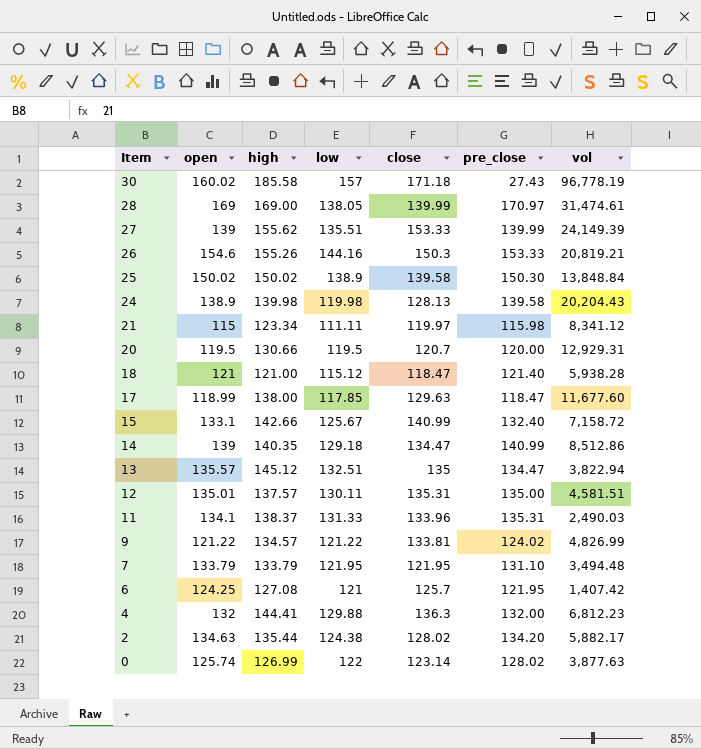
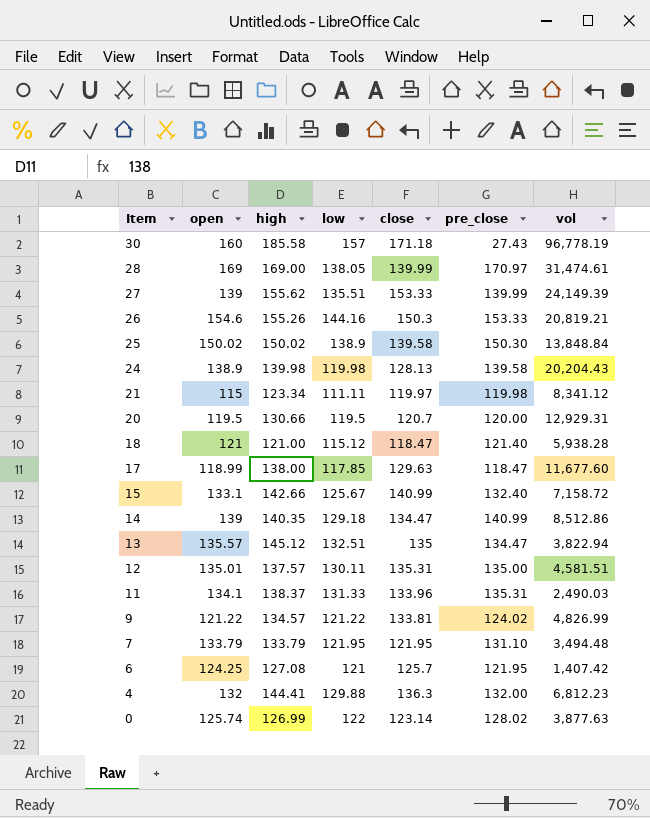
row 2: 134.63 | 135.44 | 124.38 | 128.02 | 134.20 | 5,882.17 -> none
30 | open: 160.02 -> 160
21 | pre_close: 115.98 -> 119.98

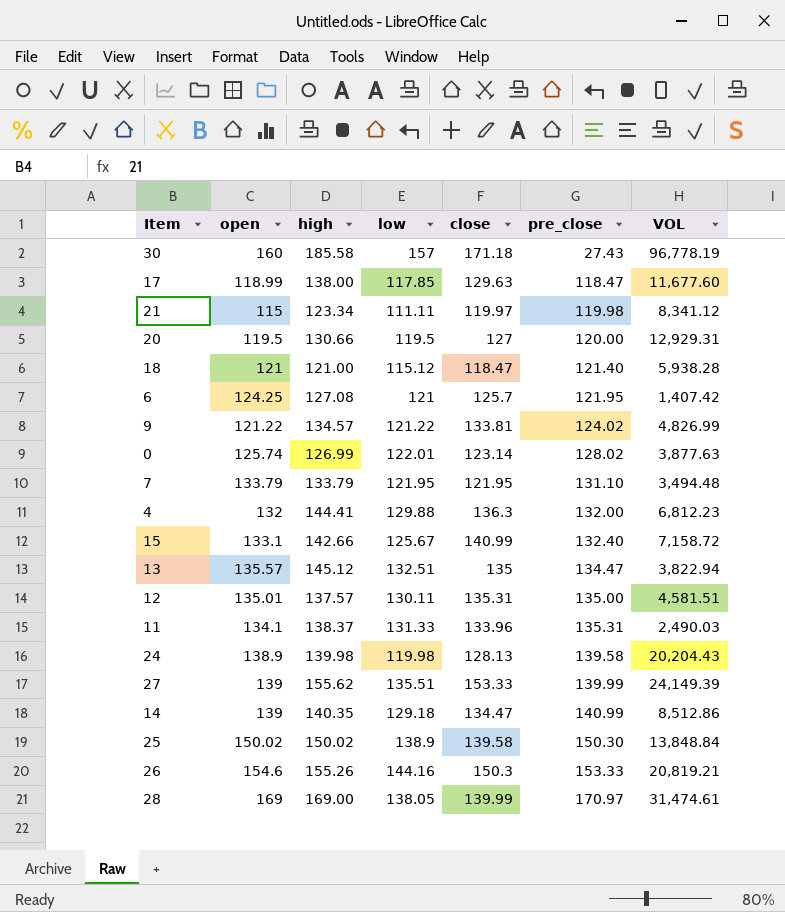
row order: Item descending -> pre_close ascending
column name: vol -> VOL
20 | close: 120.7 -> 127
0 | low: 122 -> 122.01

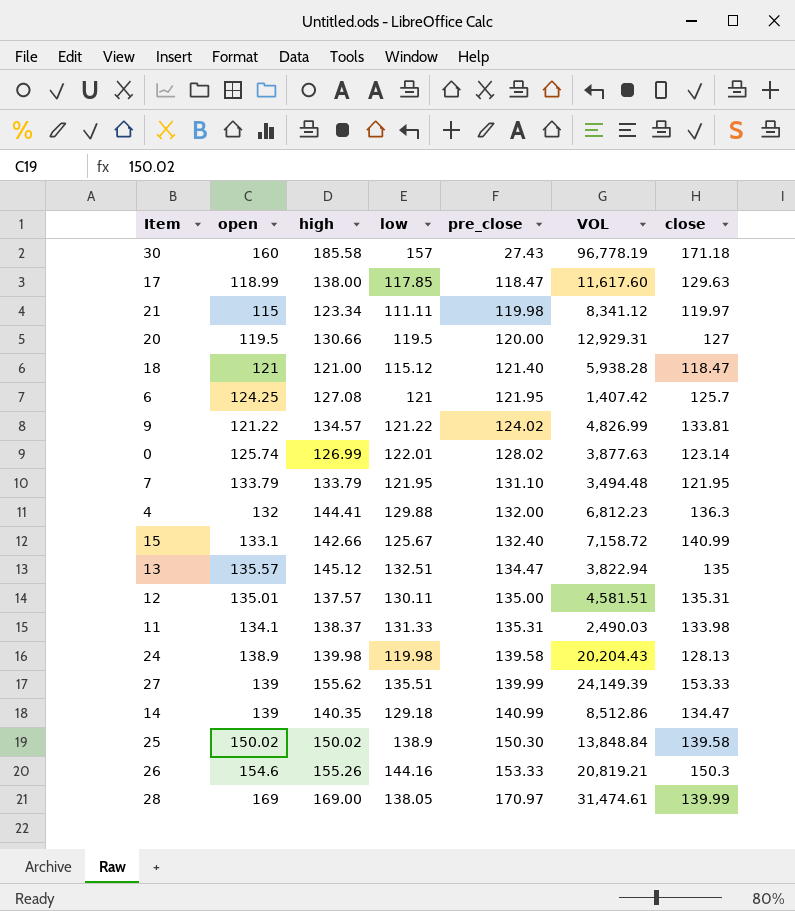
column close | position: 5 -> 7
17 | VOL: 11,677.60 -> 11,617.60
11 | close: 133.96 -> 133.98

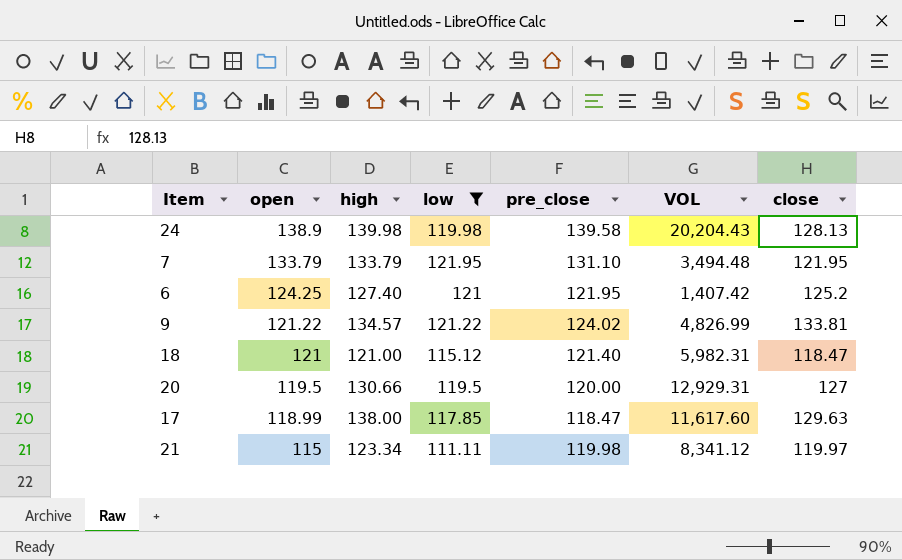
filter: none -> low <= 121.95
row order: pre_close ascending -> open descending
6 | high: 127.08 -> 127.40
6 | close: 125.7 -> 125.2
18 | VOL: 5,938.28 -> 5,982.31

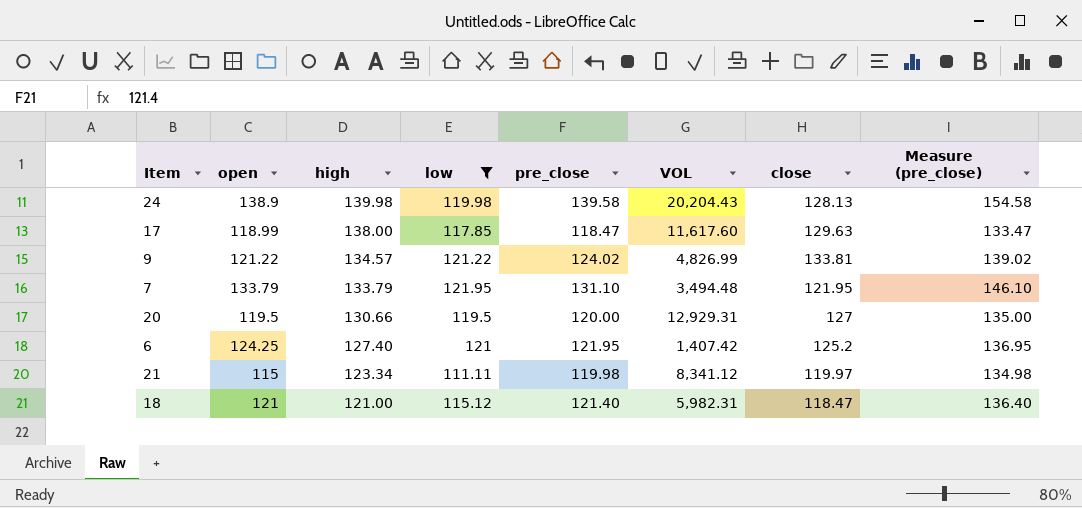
row order: open descending -> high descending
column Measure (pre_close) | formula: none -> [pre_close] + 15

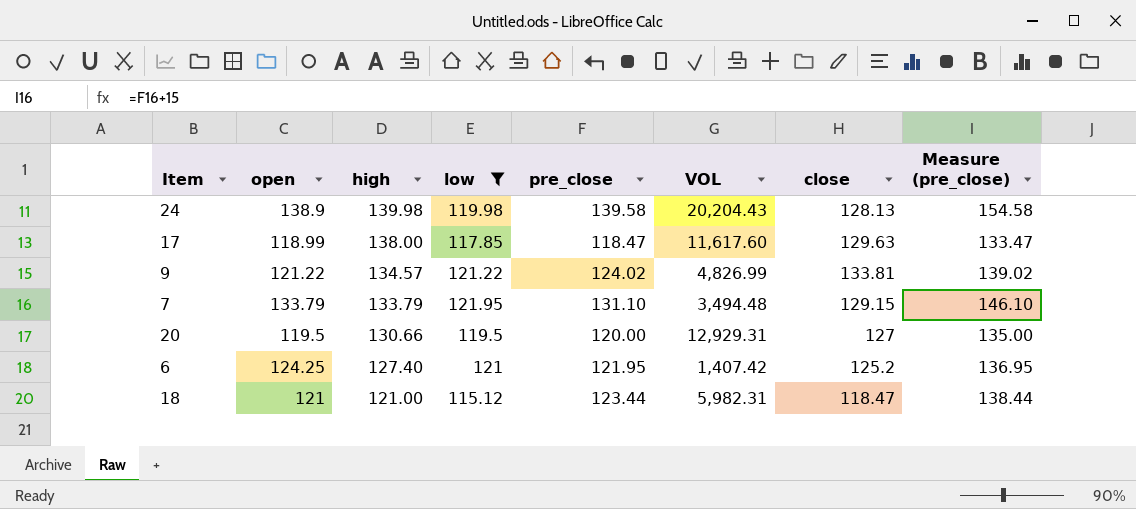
row 21: 115 | 123.34 | 111.11 | 119.98 | 8,341.12 | 119.97 | 134.98 -> none
7 | close: 121.95 -> 129.15
18 | pre_close: 121.40 -> 123.44
18 | Measure (pre_close): 136.40 -> 138.44

